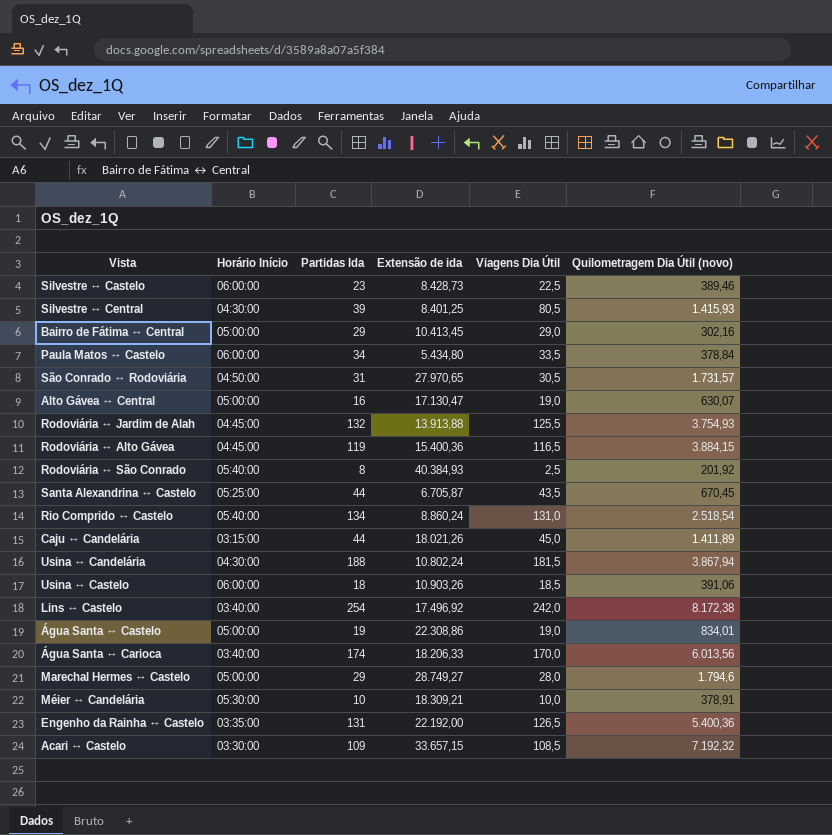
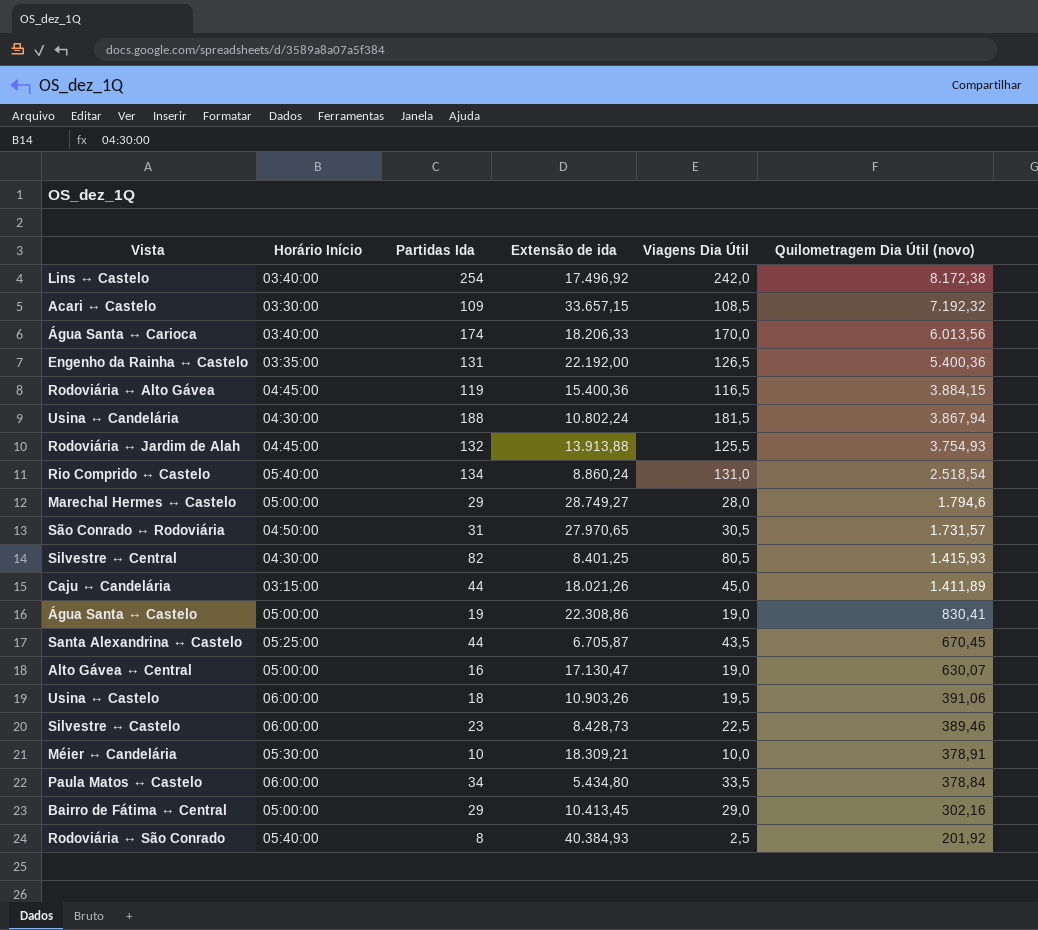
row order: none -> Quilometragem Dia Útil (novo) descending
Silvestre ↔ Central | Partidas Ida: 39 -> 82
Água Santa ↔ Castelo | Quilometragem Dia Útil (novo): 834,01 -> 830,41
Usina ↔ Castelo | Viagens Dia Útil: 18,5 -> 19,5

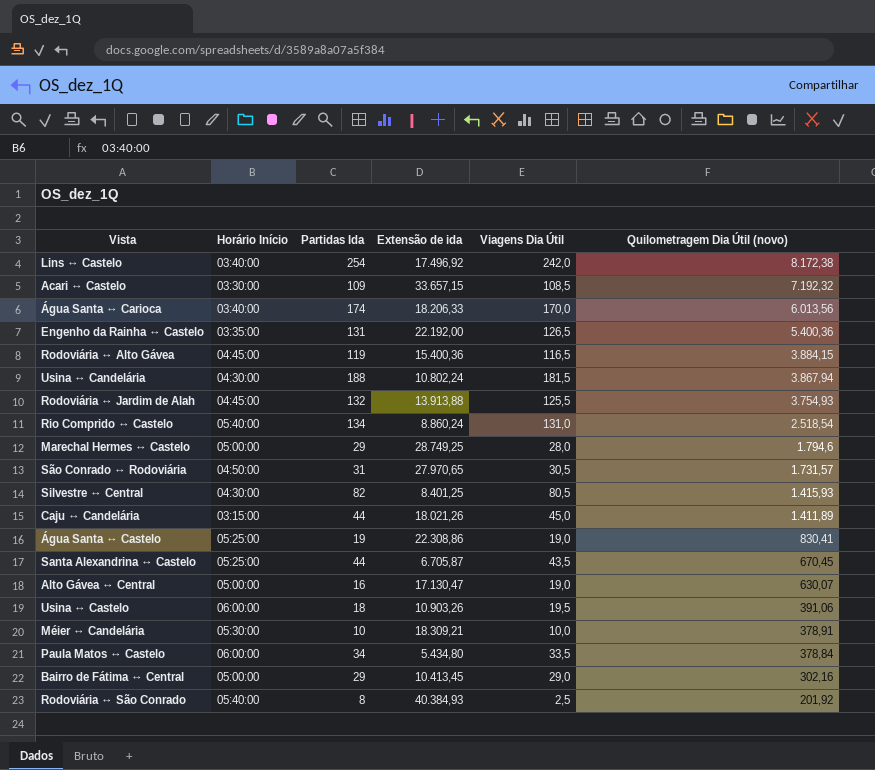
row Silvestre ↔ Castelo: 06:00:00 | 23 | 8.428,73 | 22,5 | 389,46 -> none
Marechal Hermes ↔ Castelo | Extensão de ida: 28.749,27 -> 28.749,25
Água Santa ↔ Castelo | Horário Início: 05:00:00 -> 05:25:00

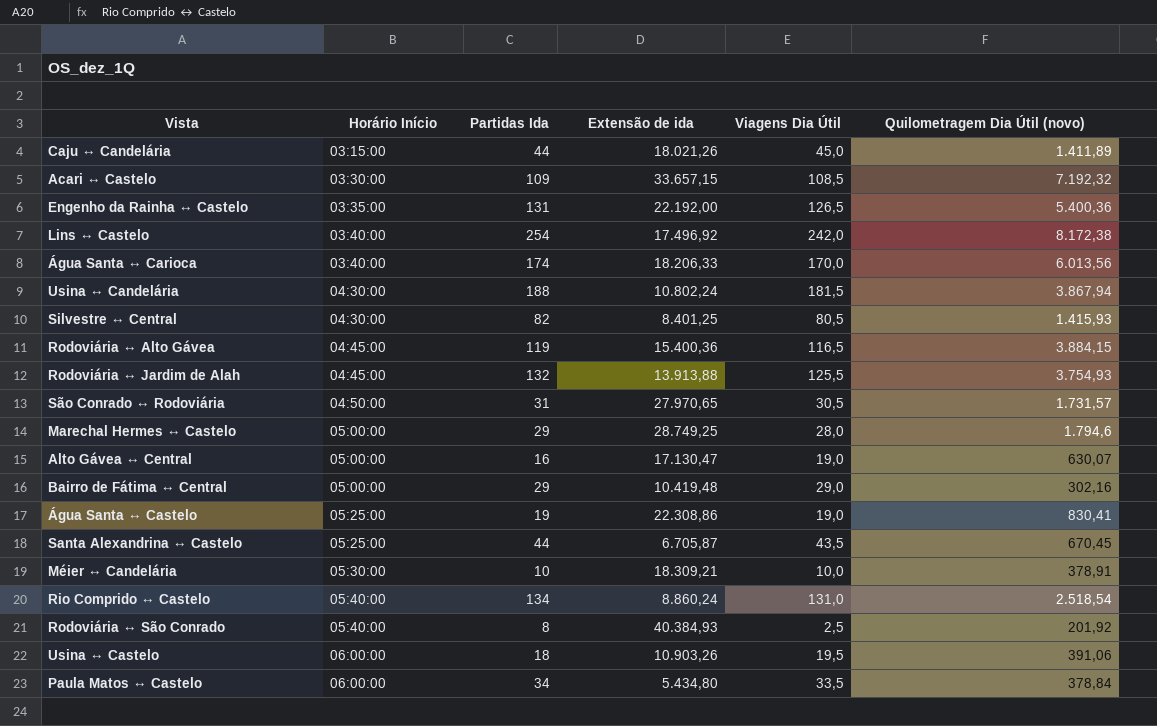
row order: Quilometragem Dia Útil (novo) descending -> Horário Início ascending
Bairro de Fátima ↔ Central | Extensão de ida: 10.413,45 -> 10.419,48

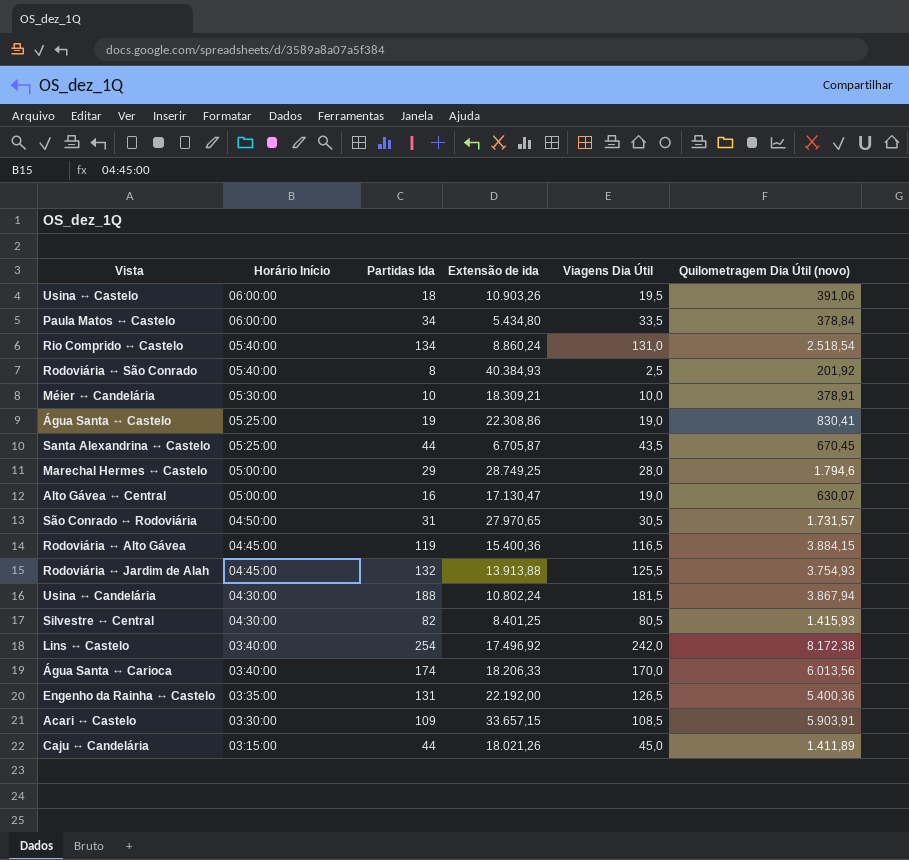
row order: Horário Início ascending -> Horário Início descending
row Bairro de Fátima ↔ Central: 05:00:00 | 29 | 10.419,48 | 29,0 | 302,16 -> none
Acari ↔ Castelo | Quilometragem Dia Útil (novo): 7.192,32 -> 5.903,91

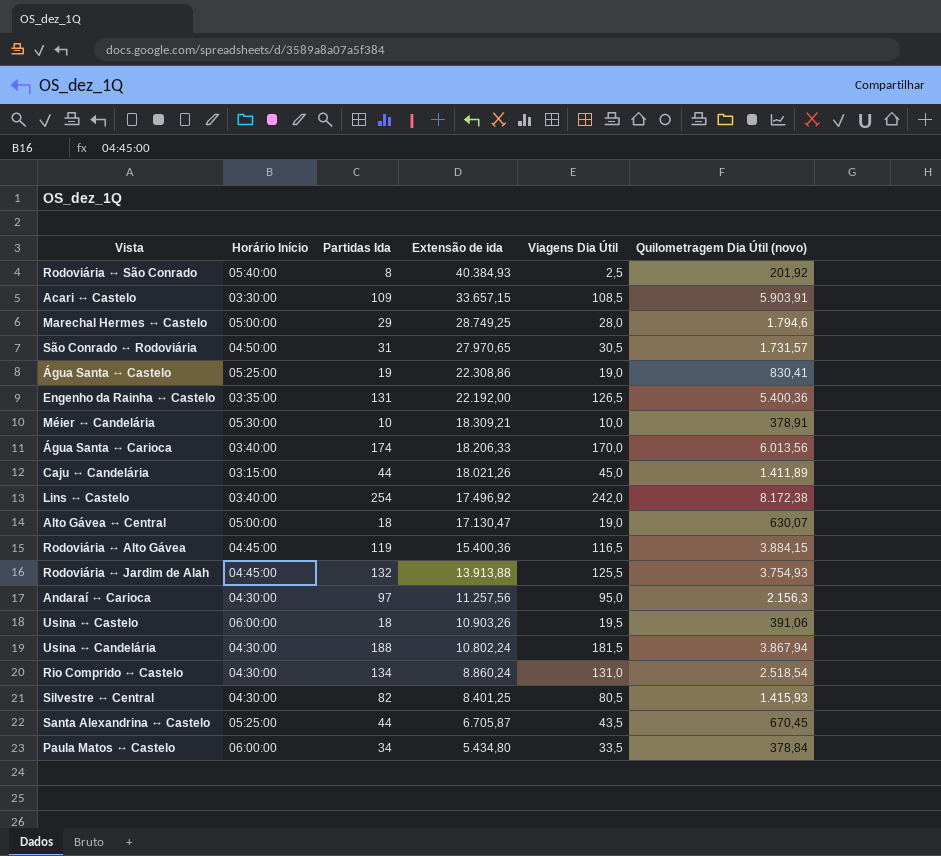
row order: Horário Início descending -> Extensão de ida descending
Alto Gávea ↔ Central | Partidas Ida: 16 -> 18
row Andaraí ↔ Carioca: none -> 04:30:00 | 97 | 11.257,56 | 95,0 | 2.156,3
Rio Comprido ↔ Castelo | Horário Início: 05:40:00 -> 04:30:00

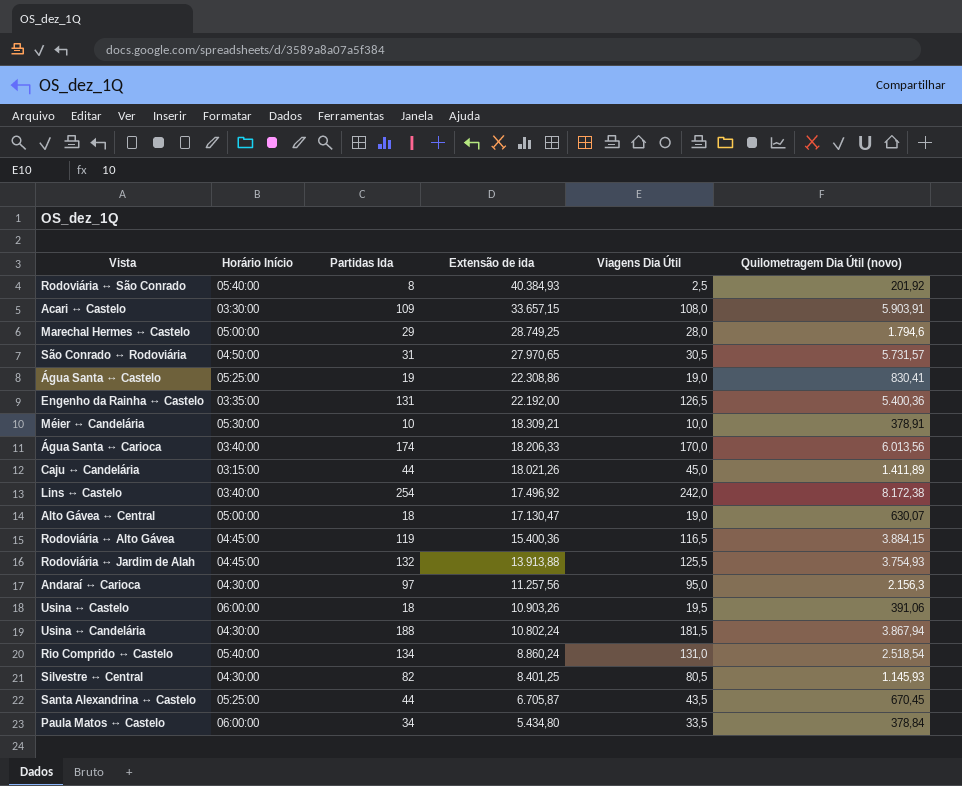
Acari ↔ Castelo | Viagens Dia Útil: 108,5 -> 108,0
São Conrado ↔ Rodoviária | Quilometragem Dia Útil (novo): 1.731,57 -> 5.731,57
Rio Comprido ↔ Castelo | Horário Início: 04:30:00 -> 05:40:00
Silvestre ↔ Central | Quilometragem Dia Útil (novo): 1.415,93 -> 1.145,93

